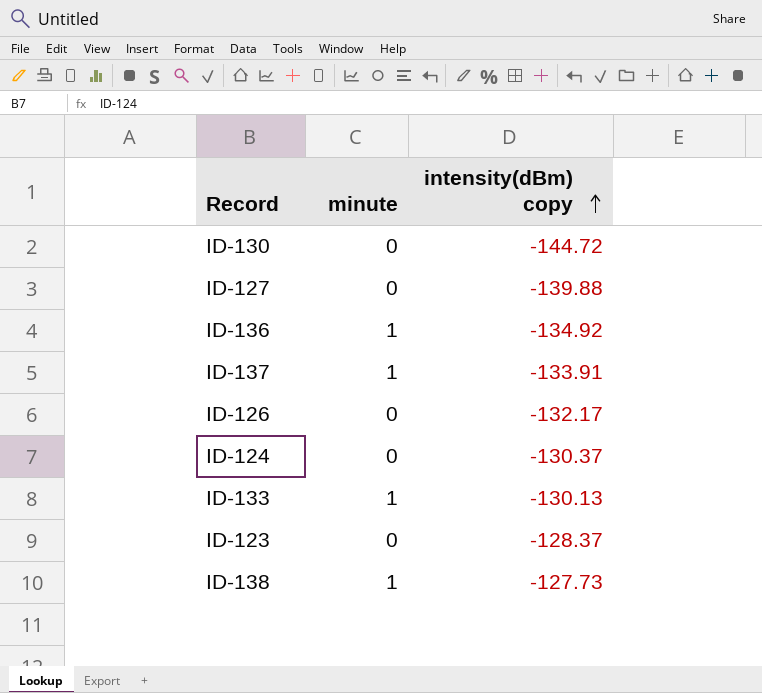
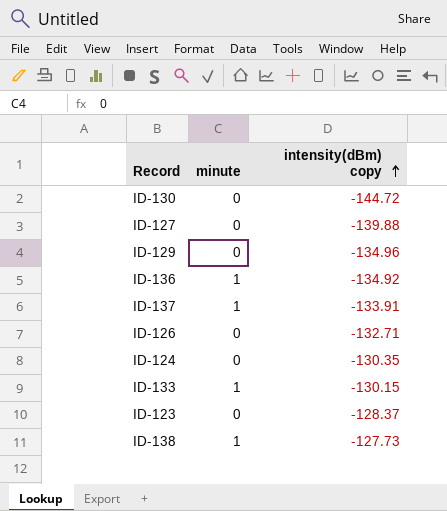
row ID-129: none -> 0 | -134.96
ID-126 | intensity(dBm) copy: -132.17 -> -132.71
ID-124 | intensity(dBm) copy: -130.37 -> -130.35
ID-133 | intensity(dBm) copy: -130.13 -> -130.15

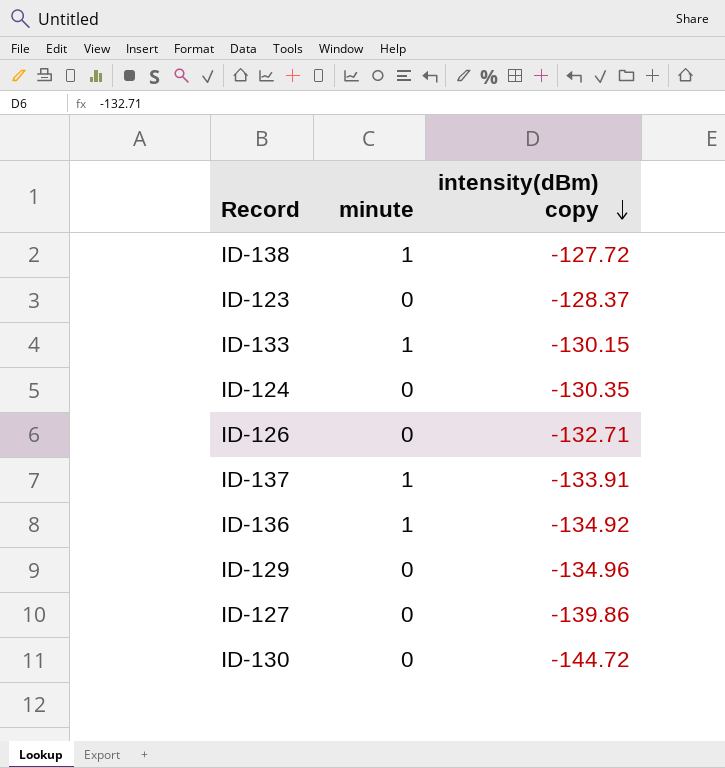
row order: intensity(dBm) copy ascending -> intensity(dBm) copy descending
ID-138 | intensity(dBm) copy: -127.73 -> -127.72
ID-127 | intensity(dBm) copy: -139.88 -> -139.86

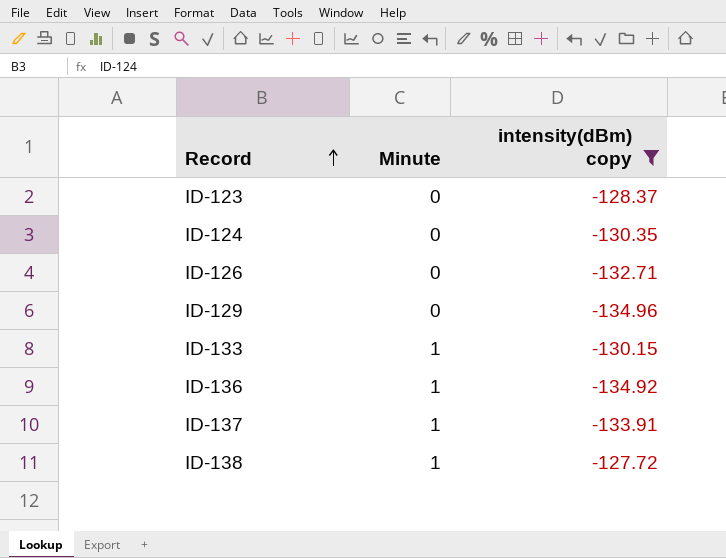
filter: none -> intensity(dBm) copy >= -134.96
row order: intensity(dBm) copy descending -> Record ascending
column name: minute -> Minute

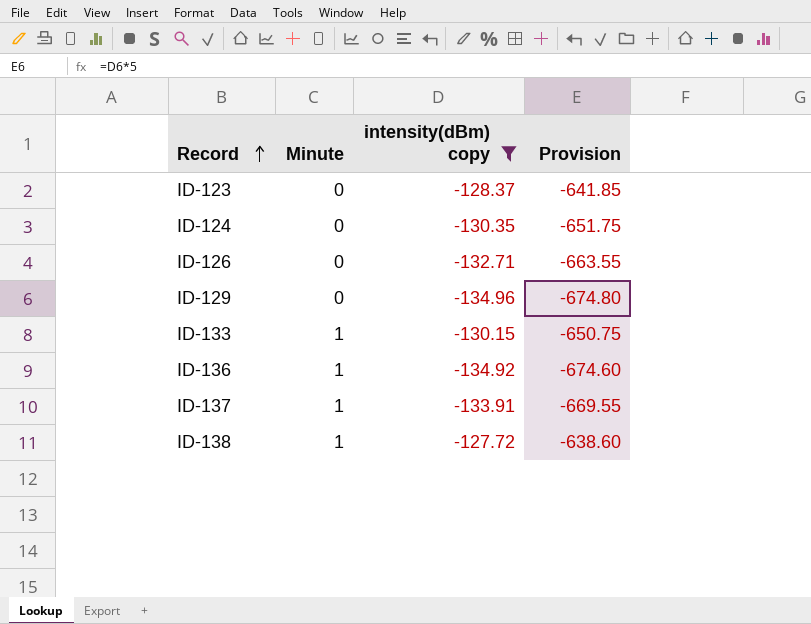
column Provision | formula: none -> [intensity(dBm) copy] * 5

